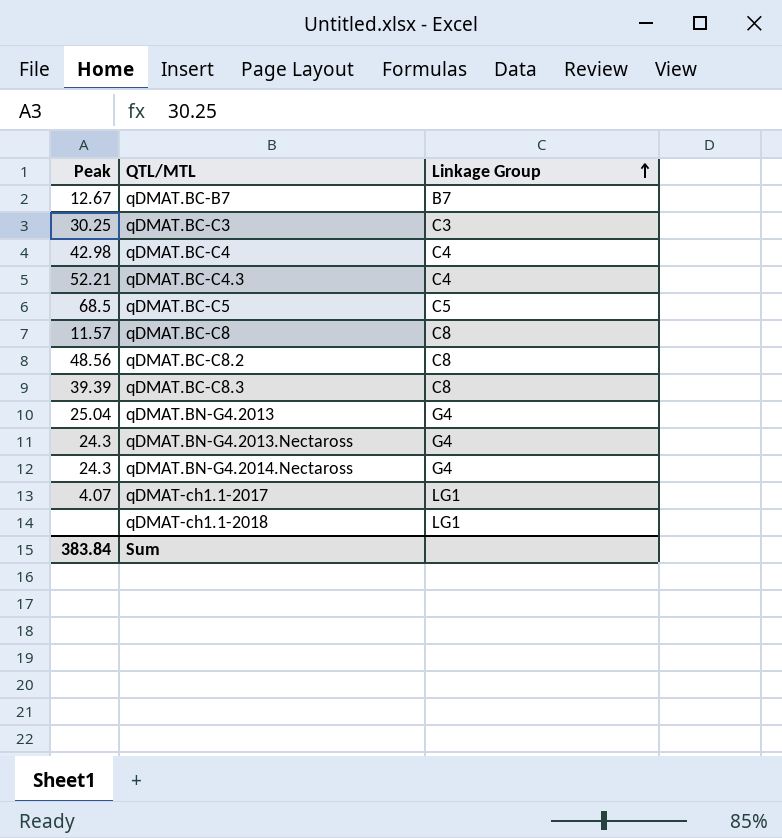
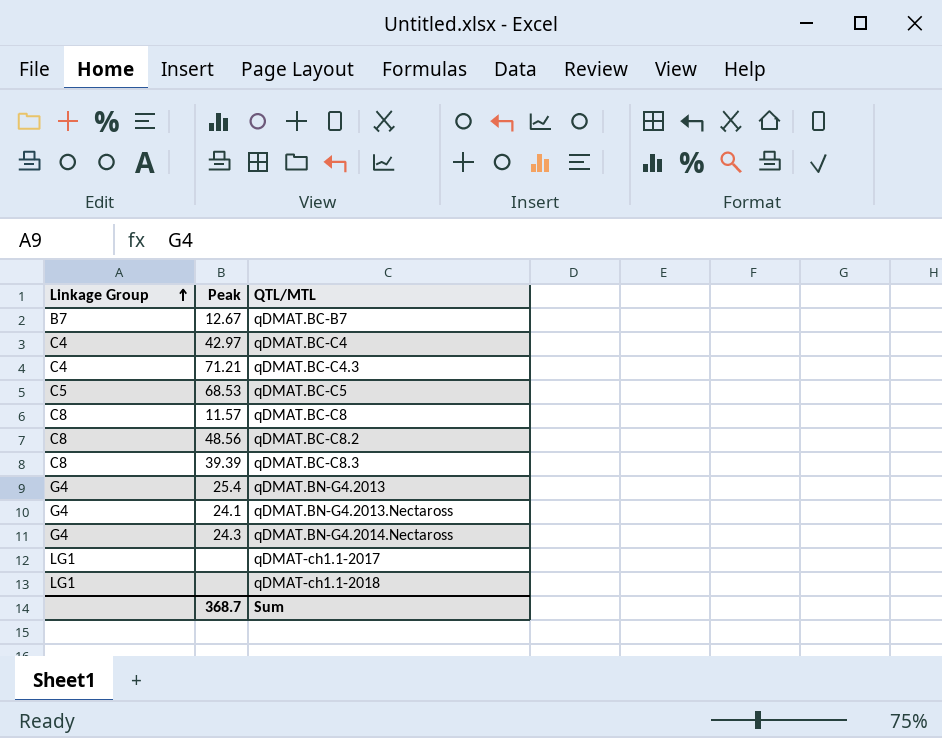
column Linkage Group | position: 3 -> 1
row qDMAT.BC-C3: 30.25 | C3 -> none
qDMAT.BC-C4 | Peak: 42.98 -> 42.97
qDMAT.BC-C4.3 | Peak: 52.21 -> 71.21
qDMAT.BC-C5 | Peak: 68.5 -> 68.53
qDMAT.BN-G4.2013 | Peak: 25.04 -> 25.4
qDMAT.BN-G4.2013.Nectaross | Peak: 24.3 -> 24.1
qDMAT-ch1.1-2017 | Peak: 4.07 -> none
Sum | Peak: 383.84 -> 368.7

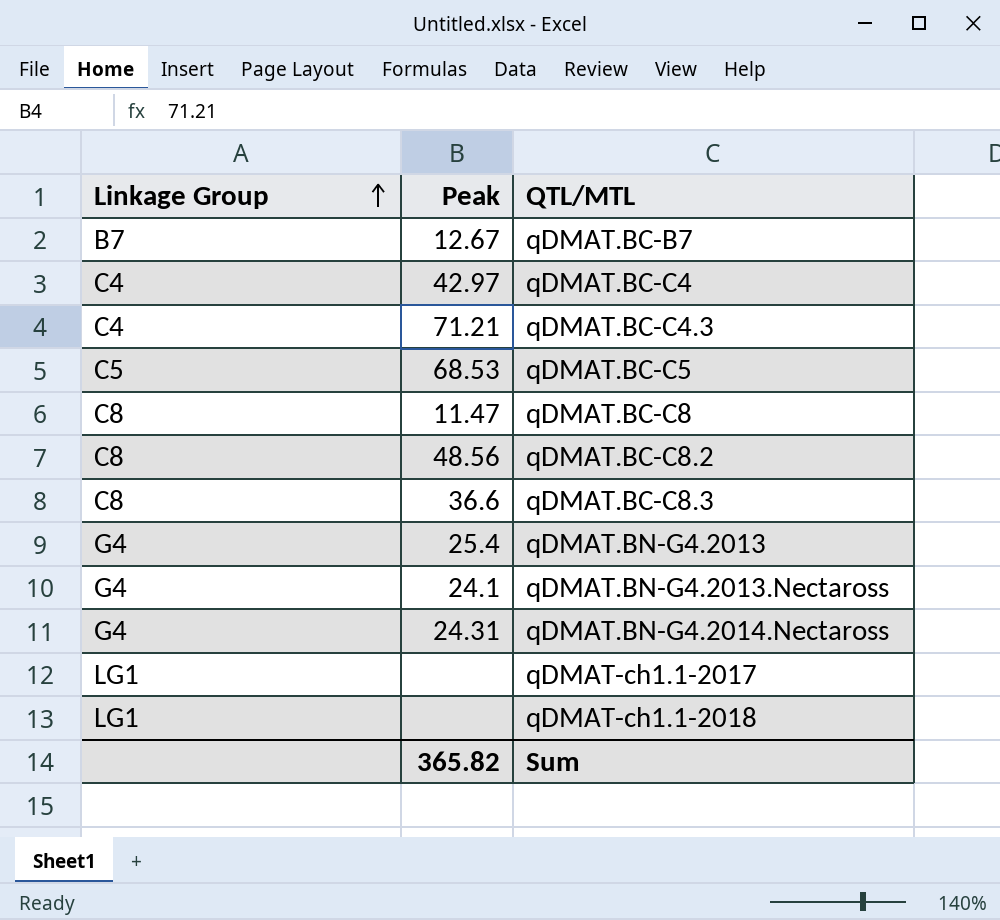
qDMAT.BC-C8 | Peak: 11.57 -> 11.47
qDMAT.BC-C8.3 | Peak: 39.39 -> 36.6
qDMAT.BN-G4.2014.Nectaross | Peak: 24.3 -> 24.31
Sum | Peak: 368.7 -> 365.82

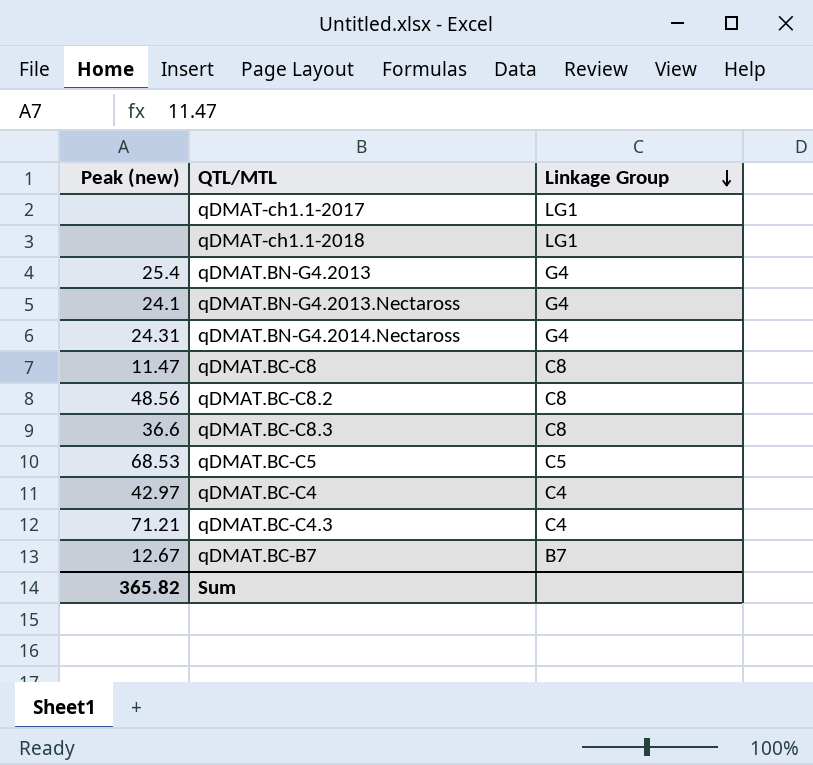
row order: Linkage Group ascending -> Linkage Group descending
column name: Peak -> Peak (new)
column Linkage Group | position: 1 -> 3

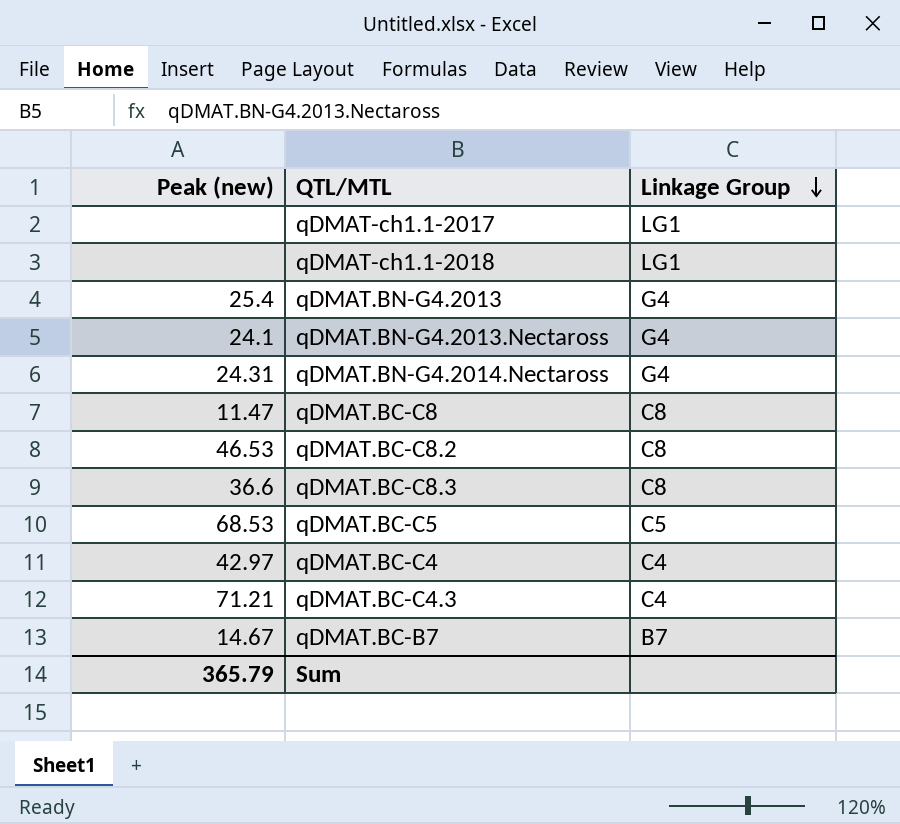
qDMAT.BC-C8.2 | Peak (new): 48.56 -> 46.53
qDMAT.BC-B7 | Peak (new): 12.67 -> 14.67
Sum | Peak (new): 365.82 -> 365.79

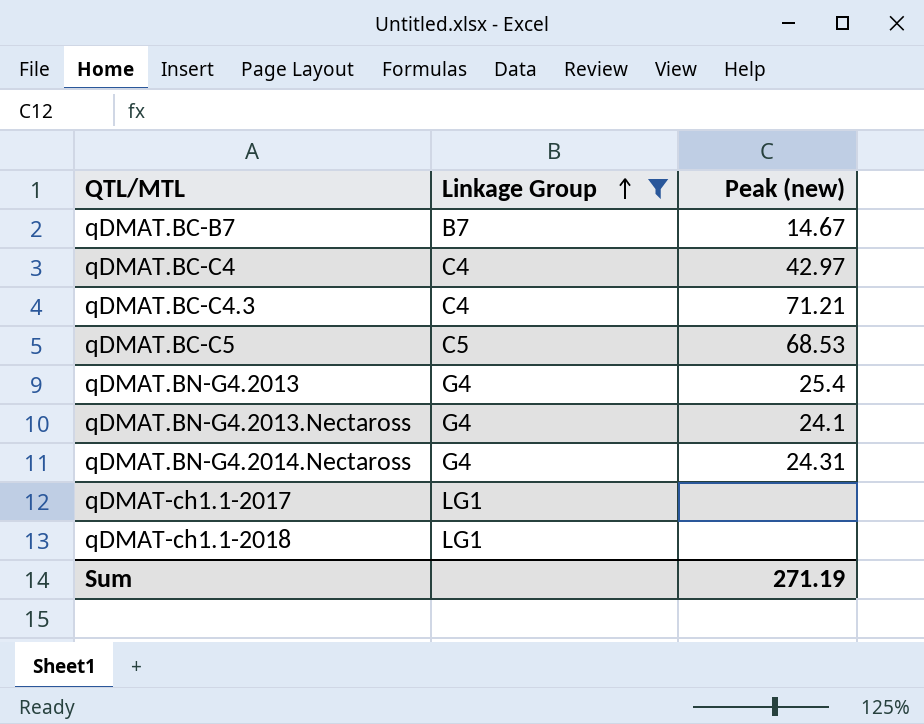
filter: none -> Linkage Group != C8
row order: Linkage Group descending -> Linkage Group ascending
column Peak (new) | position: 1 -> 3
Sum | Peak (new): 365.79 -> 271.19

